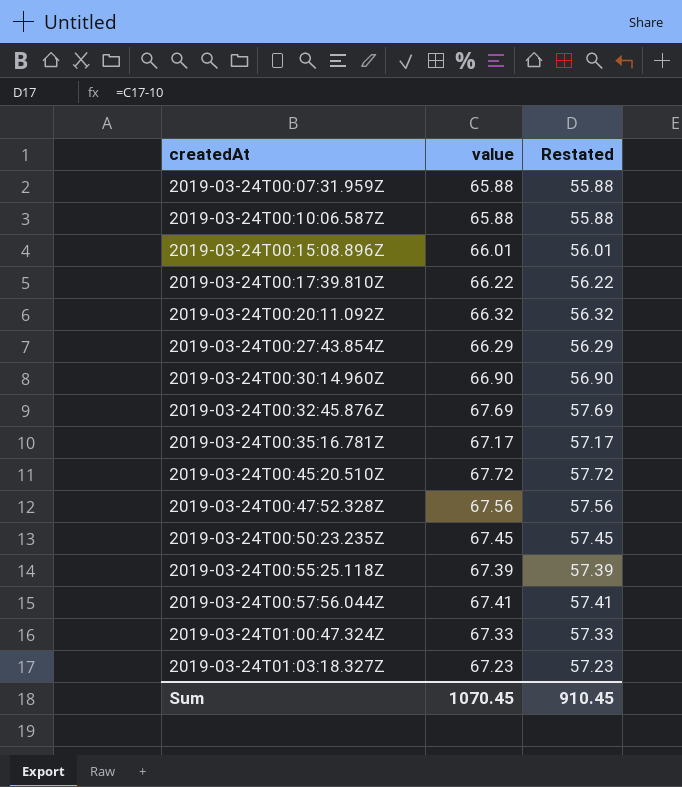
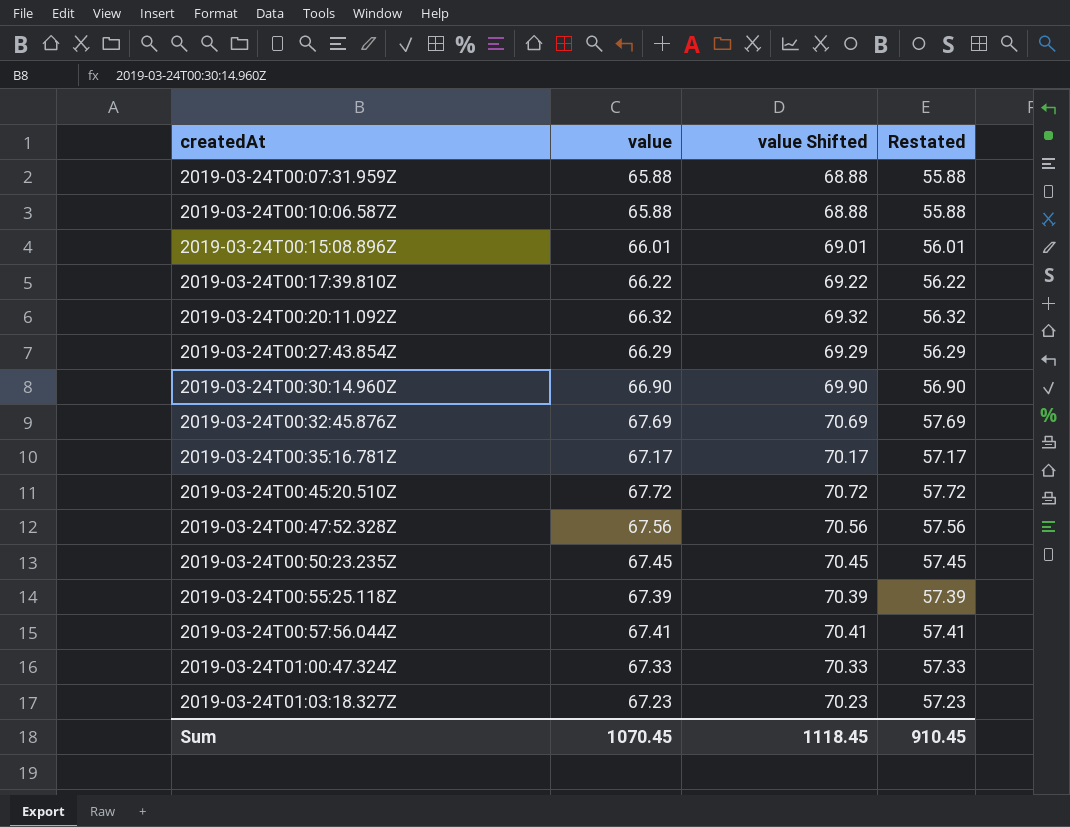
column value Shifted | formula: none -> [value] + 3

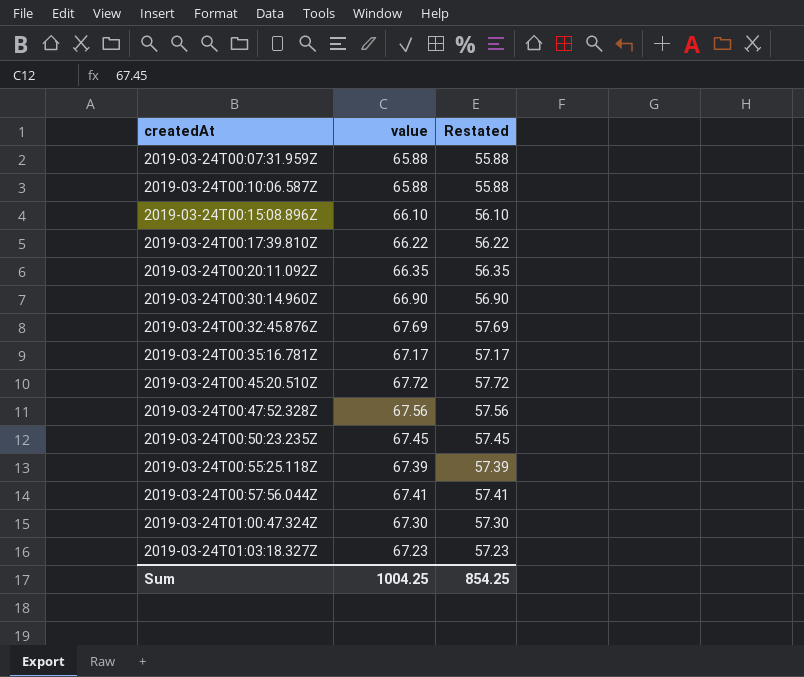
column value Shifted | formula: [value] + 3 -> none
row 2019-03-24T00:27:43.854Z: 66.29 | 69.29 | 56.29 -> none
2019-03-24T00:15:08.896Z | value: 66.01 -> 66.10
2019-03-24T00:15:08.896Z | Restated: 56.01 -> 56.10
2019-03-24T00:20:11.092Z | value: 66.32 -> 66.35
2019-03-24T00:20:11.092Z | Restated: 56.32 -> 56.35
2019-03-24T01:00:47.324Z | value: 67.33 -> 67.30
2019-03-24T01:00:47.324Z | Restated: 57.33 -> 57.30
Sum | value: 1070.45 -> 1004.25
Sum | Restated: 910.45 -> 854.25

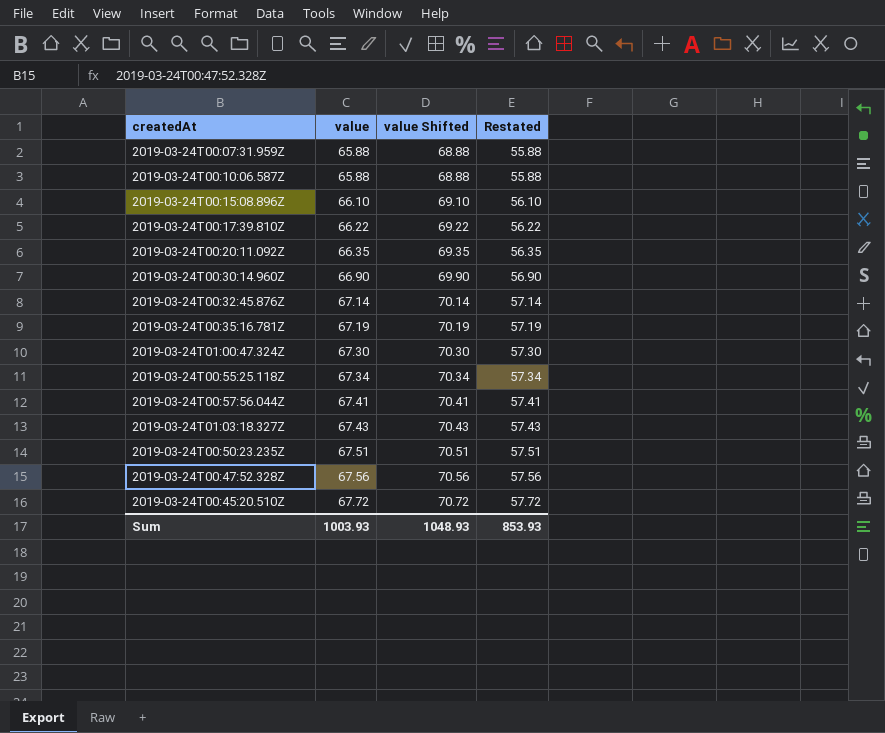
row order: createdAt ascending -> value ascending
column value Shifted | formula: none -> [value] + 3
2019-03-24T00:32:45.876Z | value: 67.69 -> 67.14
2019-03-24T00:32:45.876Z | Restated: 57.69 -> 57.14
2019-03-24T00:35:16.781Z | value: 67.17 -> 67.19
2019-03-24T00:35:16.781Z | Restated: 57.17 -> 57.19
2019-03-24T00:55:25.118Z | value: 67.39 -> 67.34
2019-03-24T00:55:25.118Z | Restated: 57.39 -> 57.34
2019-03-24T01:03:18.327Z | value: 67.23 -> 67.43
2019-03-24T01:03:18.327Z | Restated: 57.23 -> 57.43
2019-03-24T00:50:23.235Z | value: 67.45 -> 67.51
2019-03-24T00:50:23.235Z | Restated: 57.45 -> 57.51
Sum | value: 1004.25 -> 1003.93
Sum | Restated: 854.25 -> 853.93

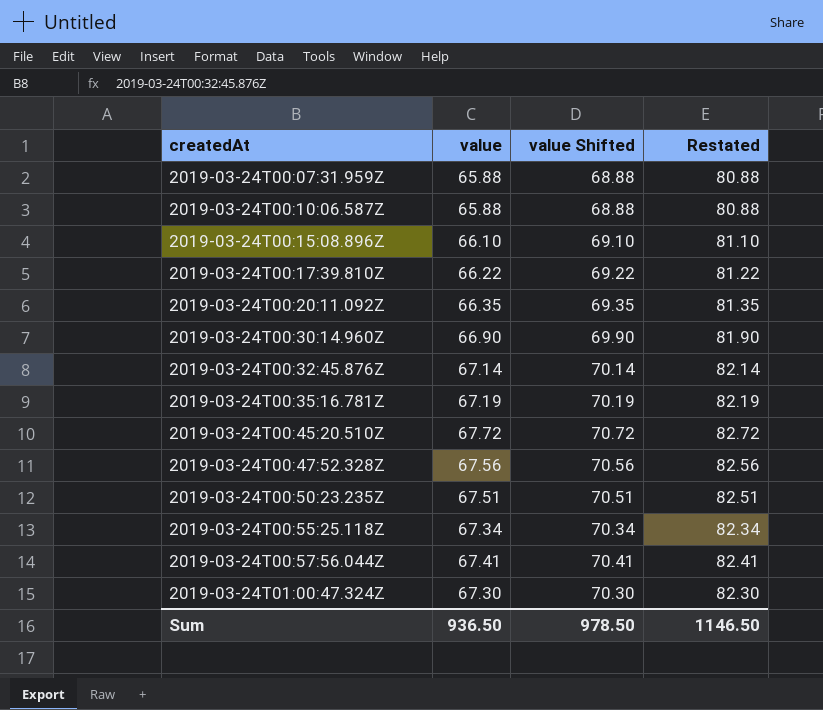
row order: value ascending -> createdAt ascending
column Restated | formula: [value] - 10 -> [value] + 15
row 2019-03-24T01:03:18.327Z: 67.43 | 70.43 | 57.43 -> none
Sum | value: 1003.93 -> 936.50
Sum | value Shifted: 1048.93 -> 978.50
Sum | Restated: 853.93 -> 1146.50

